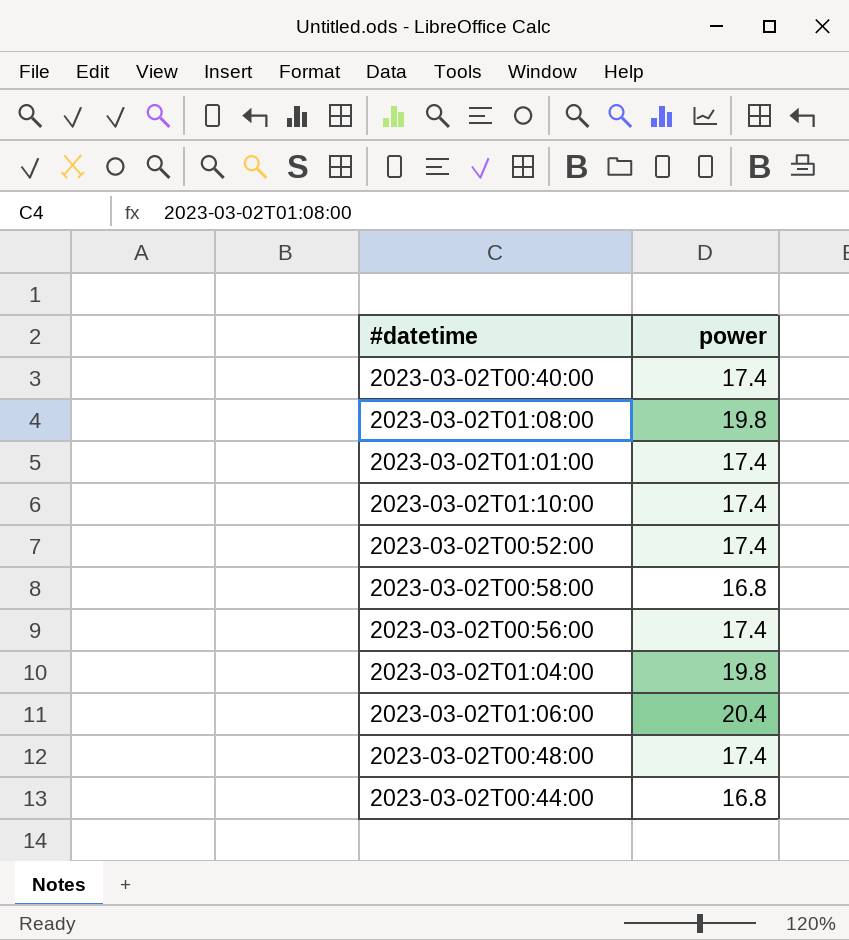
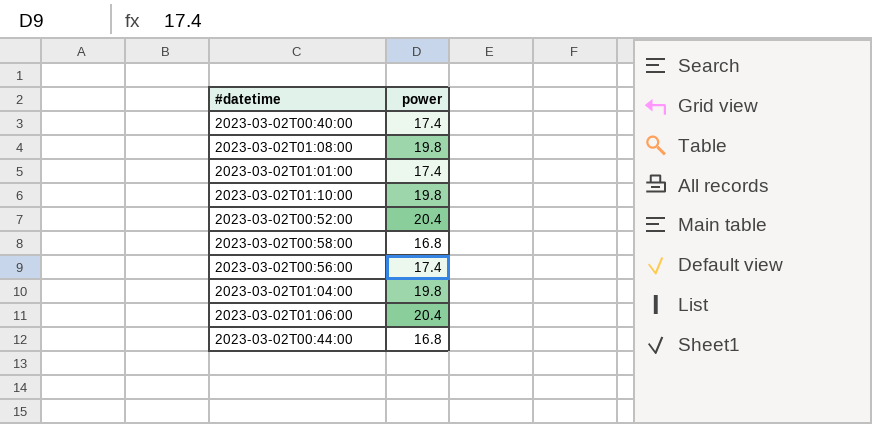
row 2023-03-02T00:48:00: 17.4 -> none
2023-03-02T01:10:00 | power: 17.4 -> 19.8
2023-03-02T00:52:00 | power: 17.4 -> 20.4

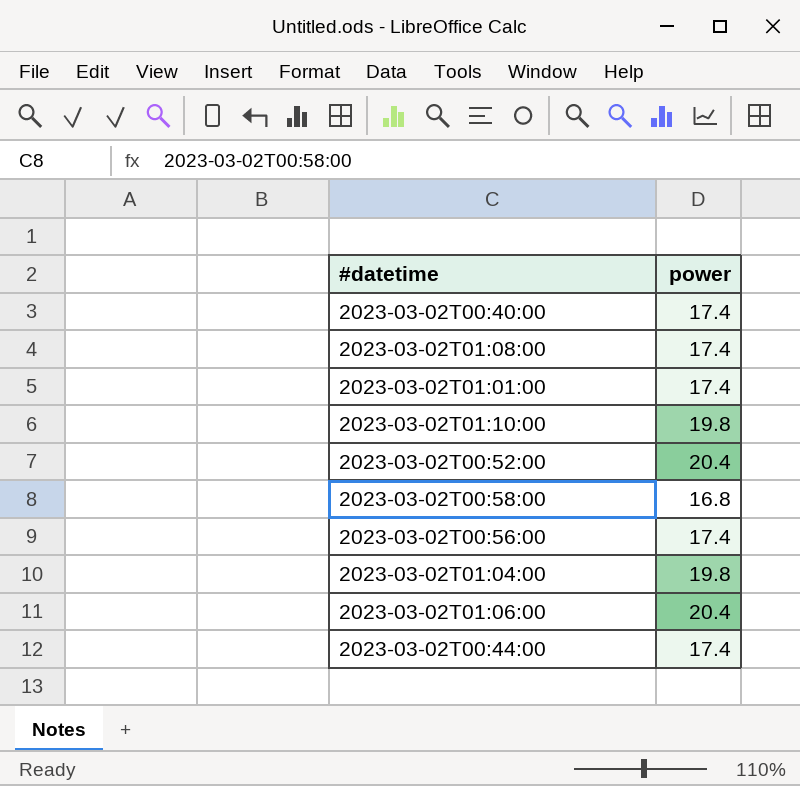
2023-03-02T01:08:00 | power: 19.8 -> 17.4
2023-03-02T00:44:00 | power: 16.8 -> 17.4

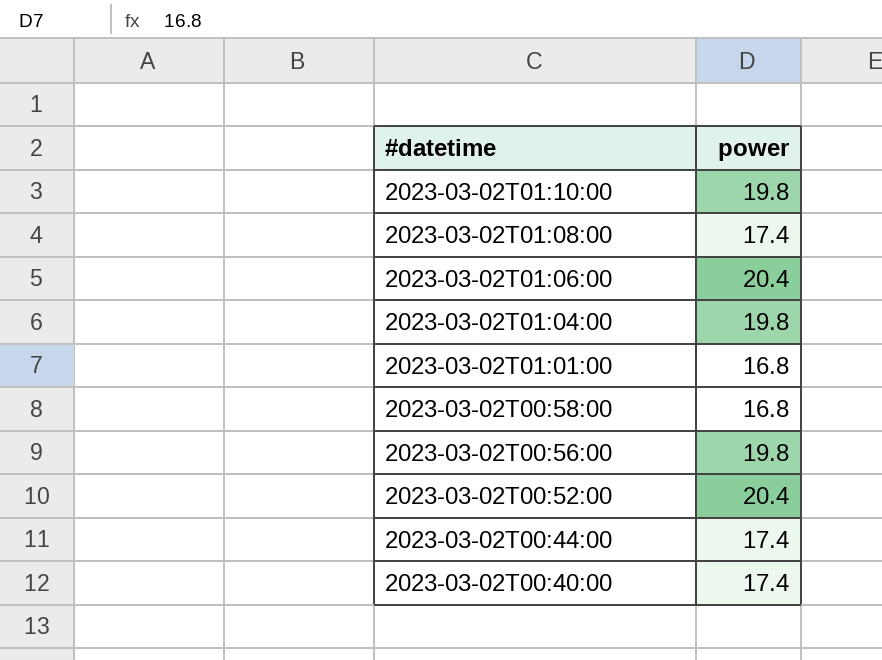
row order: none -> #datetime descending
2023-03-02T01:01:00 | power: 17.4 -> 16.8
2023-03-02T00:56:00 | power: 17.4 -> 19.8

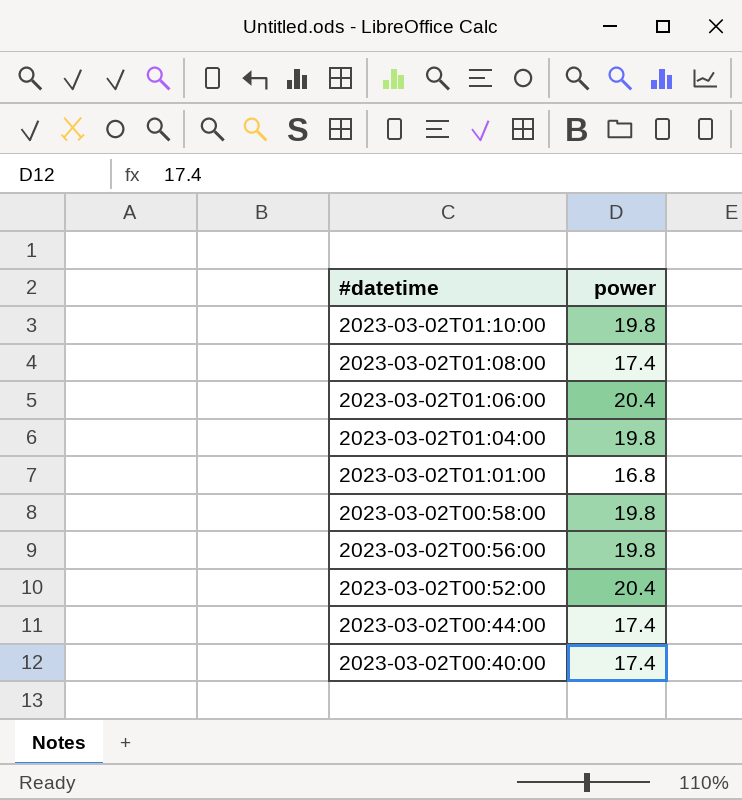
2023-03-02T00:58:00 | power: 16.8 -> 19.8

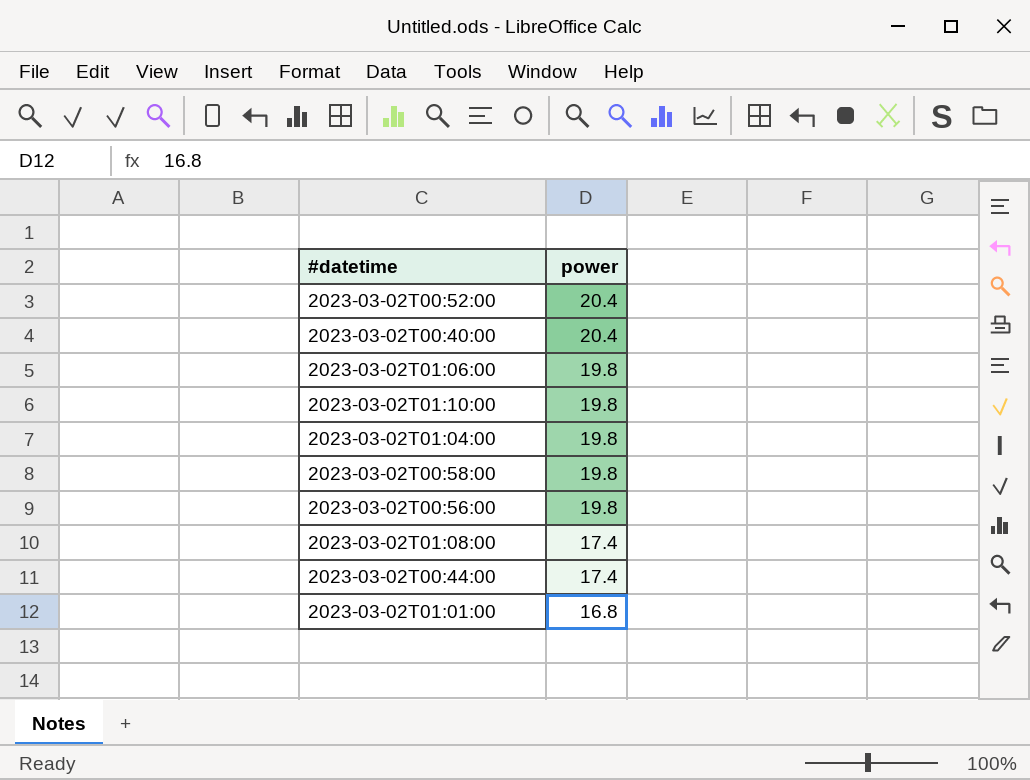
row order: #datetime descending -> power descending
2023-03-02T00:40:00 | power: 17.4 -> 20.4
2023-03-02T01:06:00 | power: 20.4 -> 19.8

